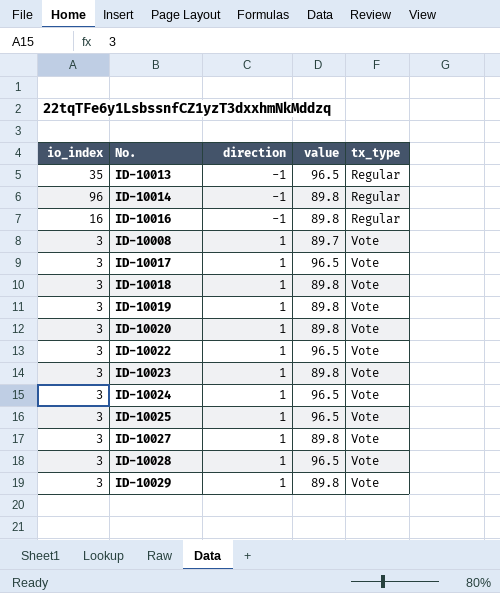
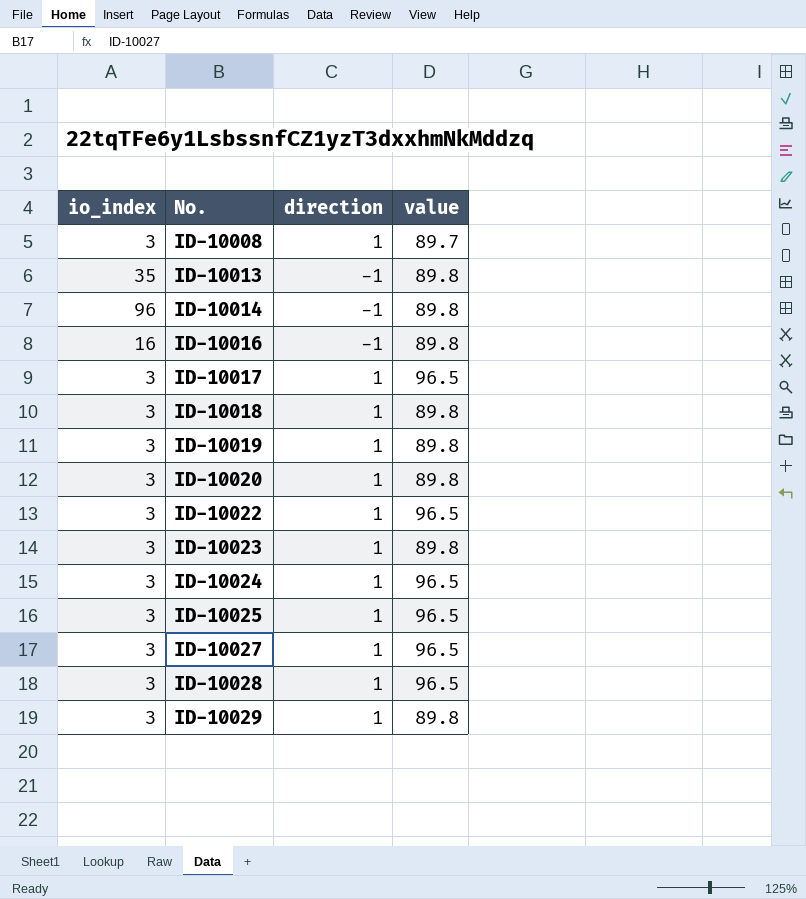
row order: direction ascending -> No. ascending
column tx_type | position: 5 -> none
ID-10013 | value: 96.5 -> 89.8
ID-10027 | value: 89.8 -> 96.5

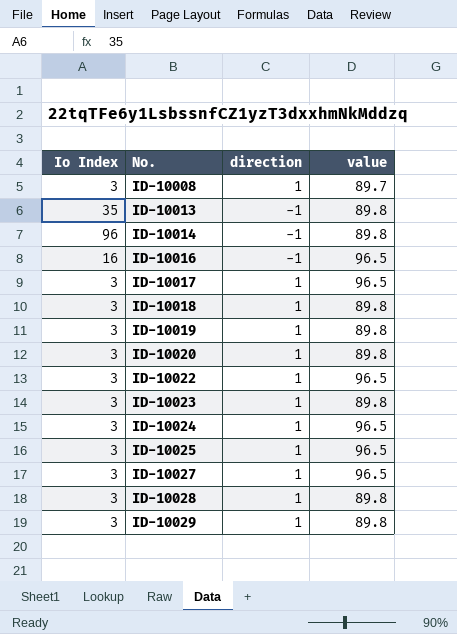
column name: io_index -> Io Index
ID-10016 | value: 89.8 -> 96.5
ID-10028 | value: 96.5 -> 89.8

